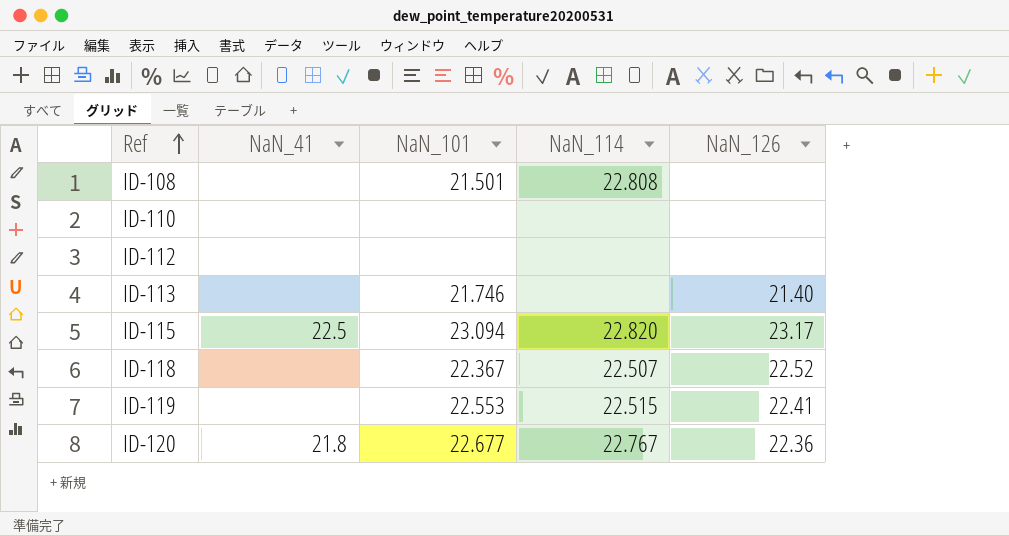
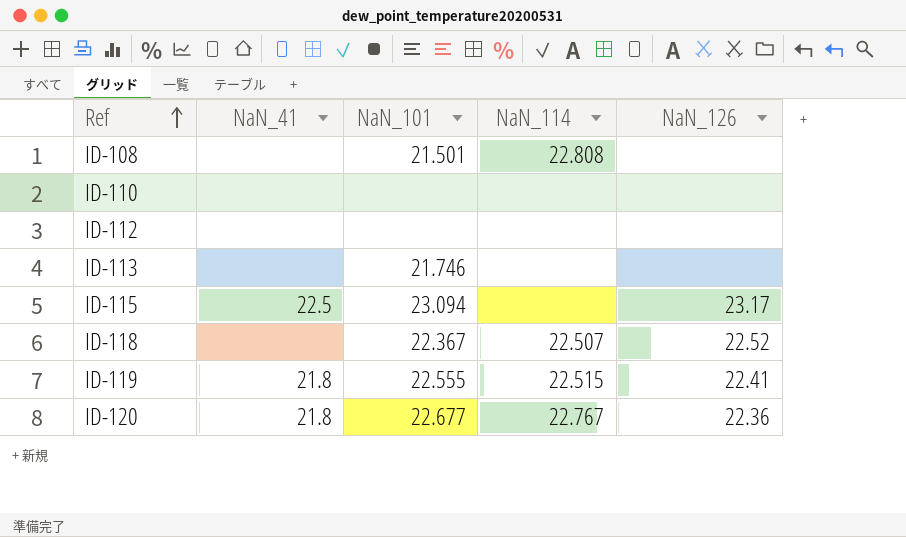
ID-113 | NaN_126: 21.40 -> none
ID-115 | NaN_114: 22.820 -> none
ID-119 | NaN_41: none -> 21.8
ID-119 | NaN_101: 22.553 -> 22.555

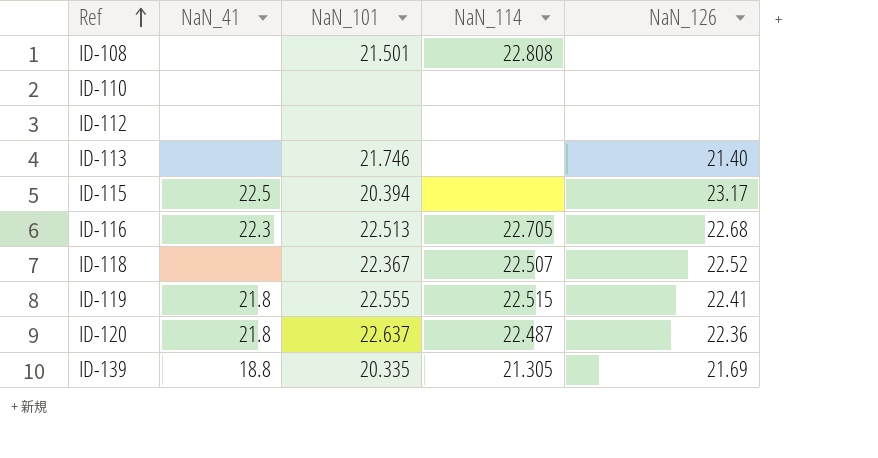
ID-113 | NaN_126: none -> 21.40
ID-115 | NaN_101: 23.094 -> 20.394
row ID-116: none -> 22.3 | 22.513 | 22.705 | 22.68
ID-120 | NaN_101: 22.677 -> 22.637
ID-120 | NaN_114: 22.767 -> 22.487
row ID-139: none -> 18.8 | 20.335 | 21.305 | 21.69

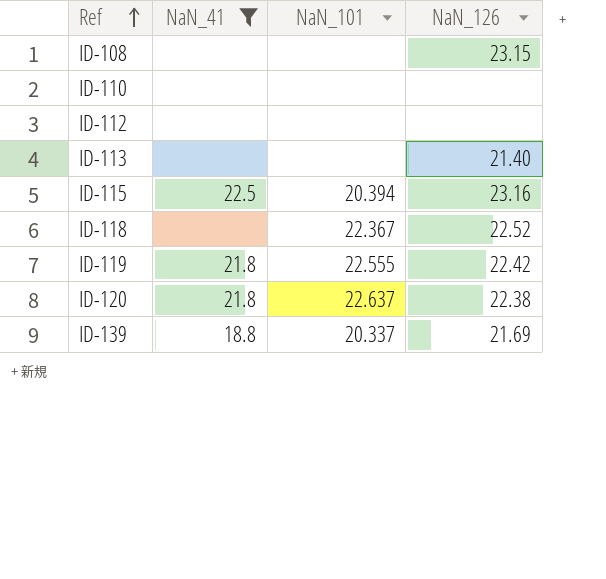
filter: none -> NaN_41 != 22.3
column NaN_114 | position: 4 -> none
ID-108 | NaN_101: 21.501 -> none
ID-108 | NaN_126: none -> 23.15
ID-113 | NaN_101: 21.746 -> none
ID-115 | NaN_126: 23.17 -> 23.16
ID-119 | NaN_126: 22.41 -> 22.42
ID-120 | NaN_126: 22.36 -> 22.38
ID-139 | NaN_101: 20.335 -> 20.337

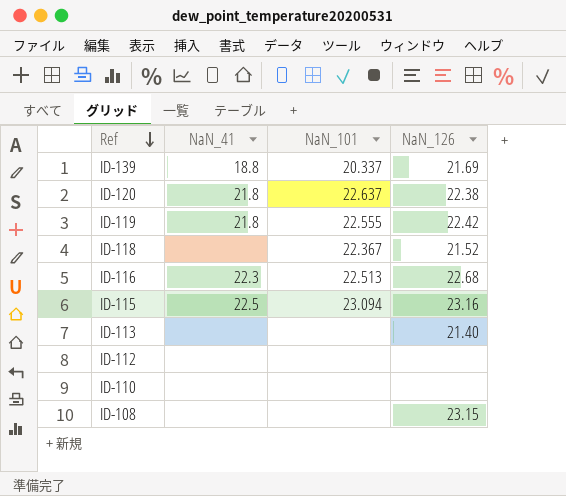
filter: NaN_41 != 22.3 -> none
row order: Ref ascending -> Ref descending
ID-118 | NaN_126: 22.52 -> 21.52
ID-115 | NaN_101: 20.394 -> 23.094

